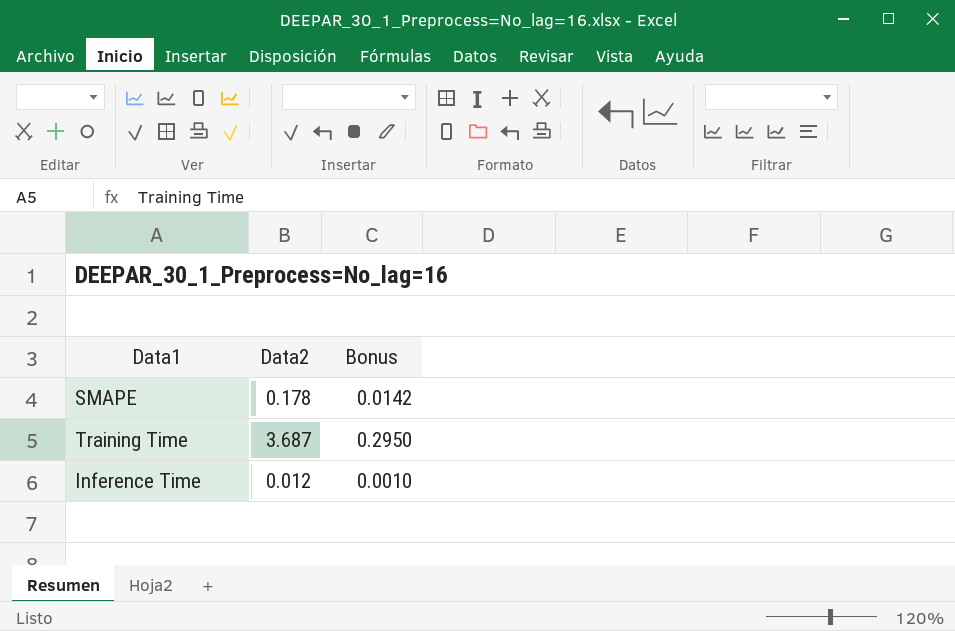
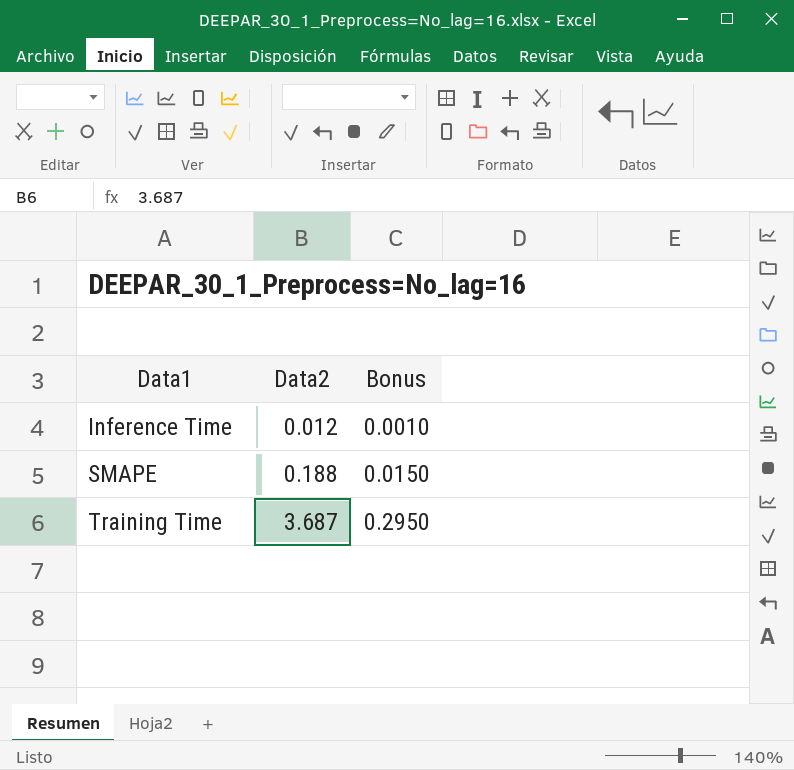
row order: none -> Data1 ascending
SMAPE | Data2: 0.178 -> 0.188
SMAPE | Bonus: 0.0142 -> 0.0150

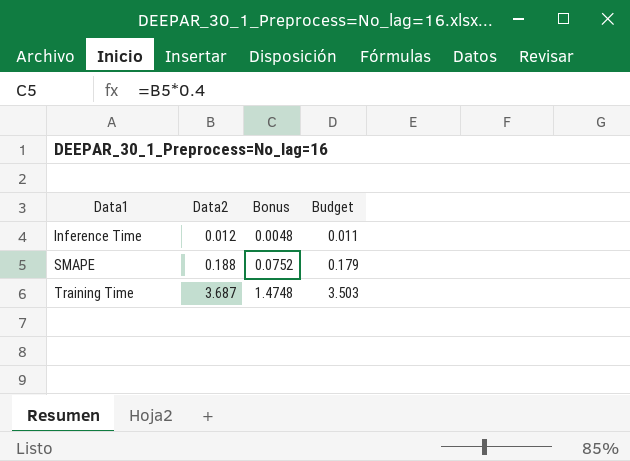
column Bonus | formula: [Data2] * 0.08 -> [Data2] * 0.4
column Budget | formula: none -> [Data2] * 0.95

